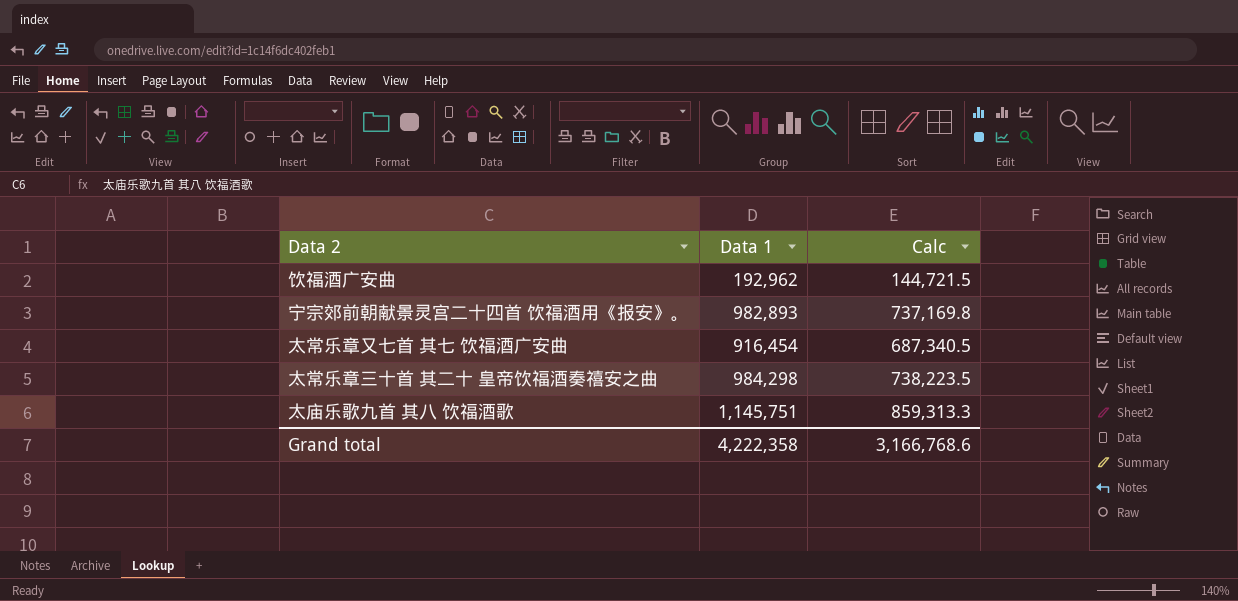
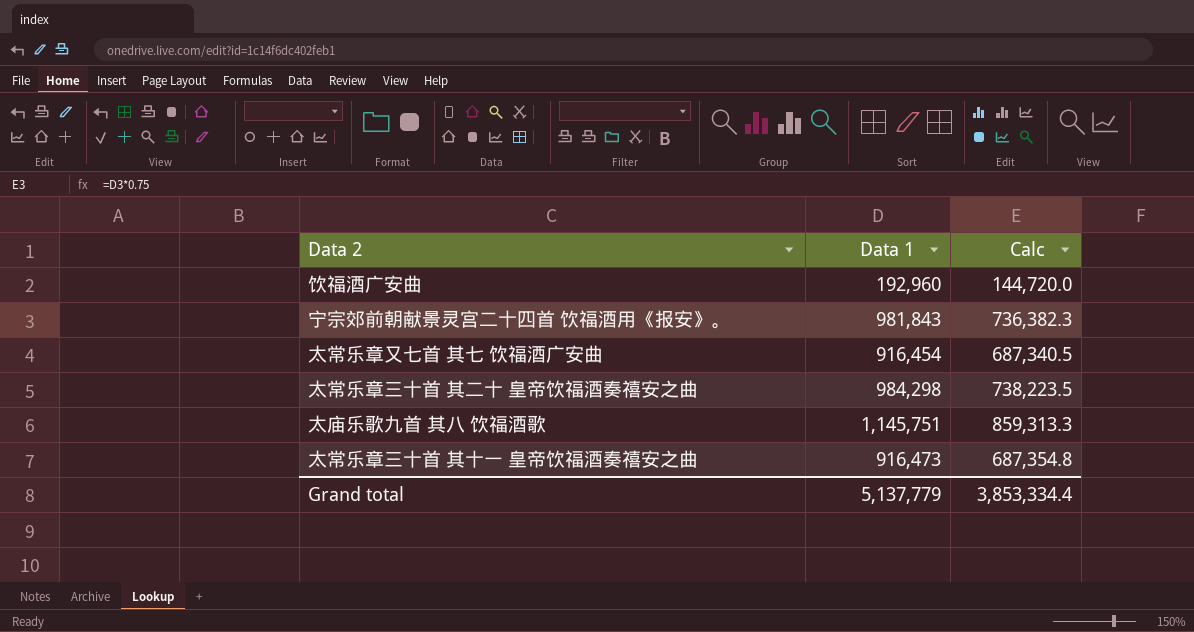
饮福酒广安曲 | Data 1: 192,962 -> 192,960
饮福酒广安曲 | Calc: 144,721.5 -> 144,720.0
宁宗郊前朝献景灵宫二十四首 饮福酒用《报安》。 | Data 1: 982,893 -> 981,843
宁宗郊前朝献景灵宫二十四首 饮福酒用《报安》。 | Calc: 737,169.8 -> 736,382.3
row 太常乐章三十首 其十一 皇帝饮福酒奏禧安之曲: none -> 916,473 | 687,354.8
Grand total | Data 1: 4,222,358 -> 5,137,779
Grand total | Calc: 3,166,768.6 -> 3,853,334.4

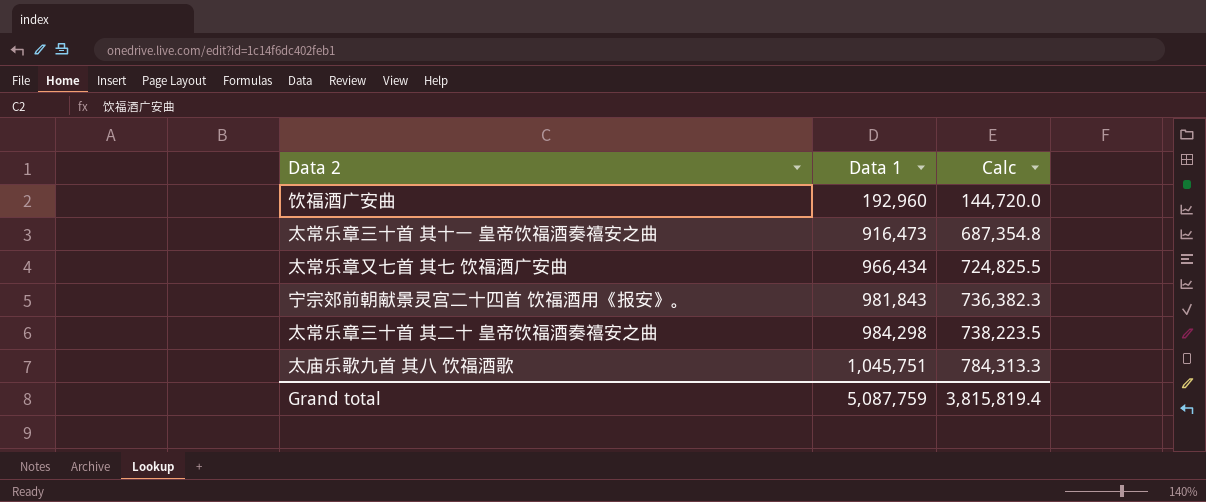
row order: none -> Data 1 ascending
太常乐章又七首 其七 饮福酒广安曲 | Data 1: 916,454 -> 966,434
太常乐章又七首 其七 饮福酒广安曲 | Calc: 687,340.5 -> 724,825.5
太庙乐歌九首 其八 饮福酒歌 | Data 1: 1,145,751 -> 1,045,751
太庙乐歌九首 其八 饮福酒歌 | Calc: 859,313.3 -> 784,313.3
Grand total | Data 1: 5,137,779 -> 5,087,759
Grand total | Calc: 3,853,334.4 -> 3,815,819.4

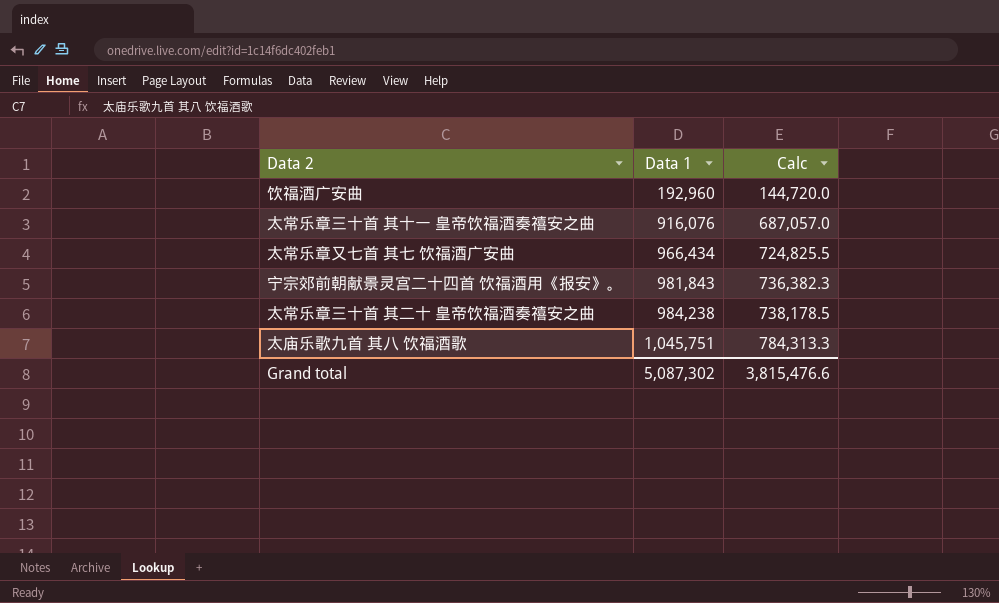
太常乐章三十首 其十一 皇帝饮福酒奏禧安之曲 | Data 1: 916,473 -> 916,076
太常乐章三十首 其十一 皇帝饮福酒奏禧安之曲 | Calc: 687,354.8 -> 687,057.0
太常乐章三十首 其二十 皇帝饮福酒奏禧安之曲 | Data 1: 984,298 -> 984,238
太常乐章三十首 其二十 皇帝饮福酒奏禧安之曲 | Calc: 738,223.5 -> 738,178.5
Grand total | Data 1: 5,087,759 -> 5,087,302
Grand total | Calc: 3,815,819.4 -> 3,815,476.6

